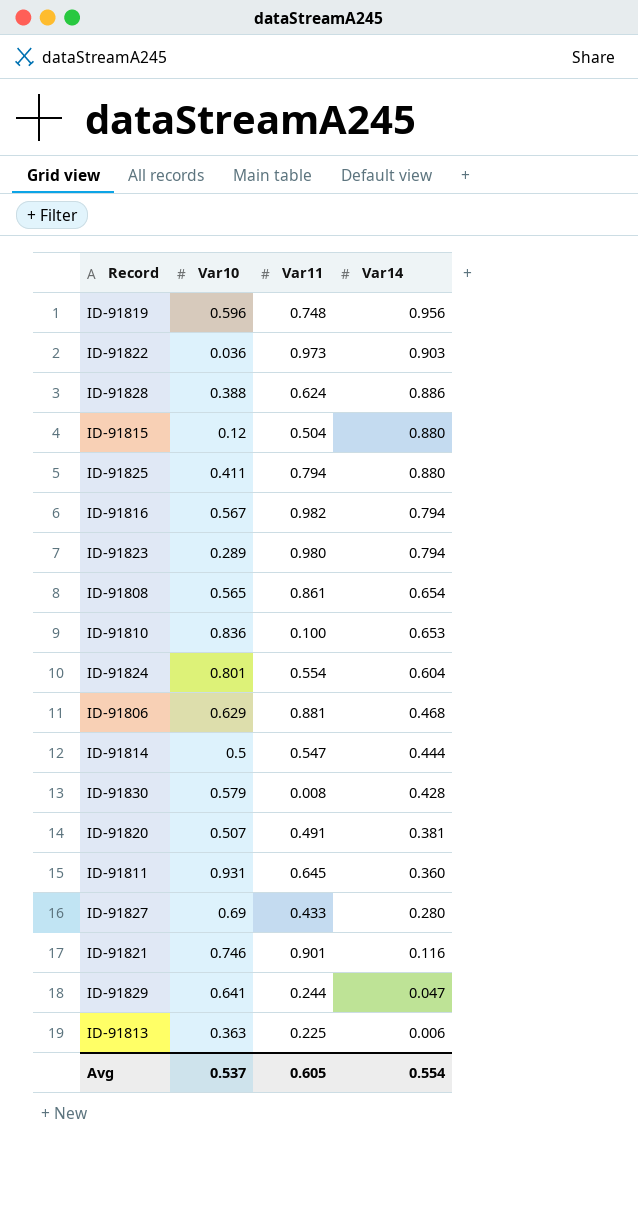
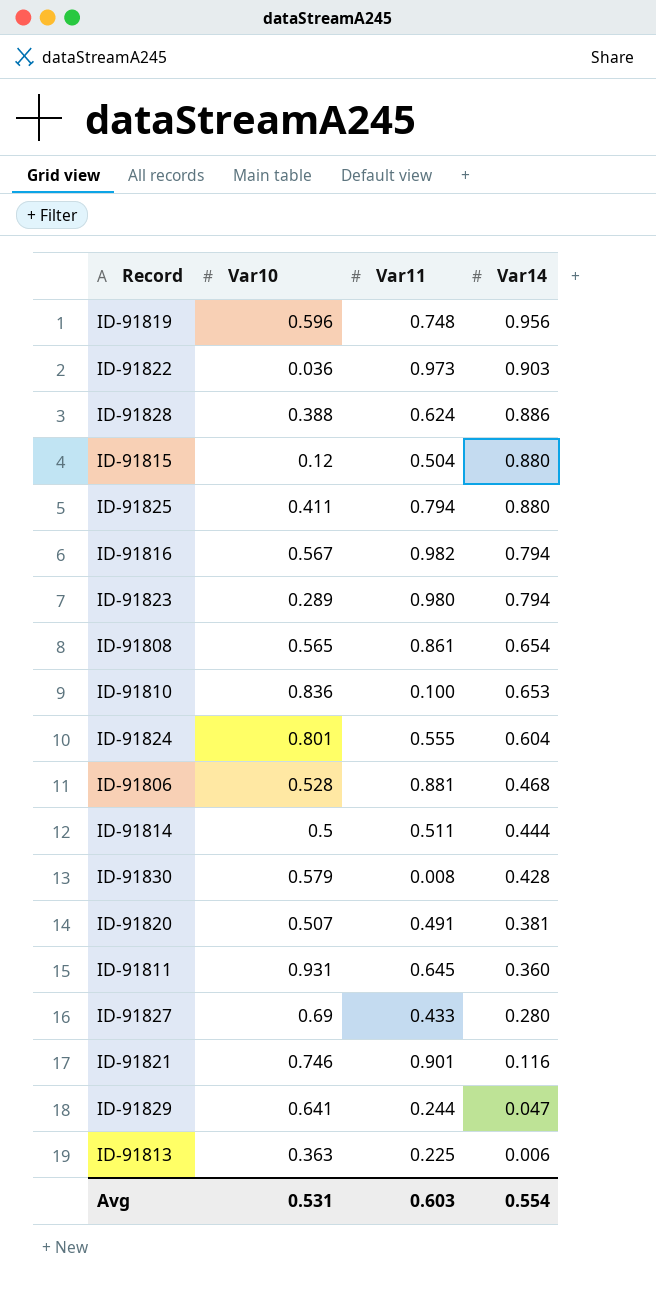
ID-91824 | Var11: 0.554 -> 0.555
ID-91806 | Var10: 0.629 -> 0.528
ID-91814 | Var11: 0.547 -> 0.511
Avg | Var10: 0.537 -> 0.531
Avg | Var11: 0.605 -> 0.603

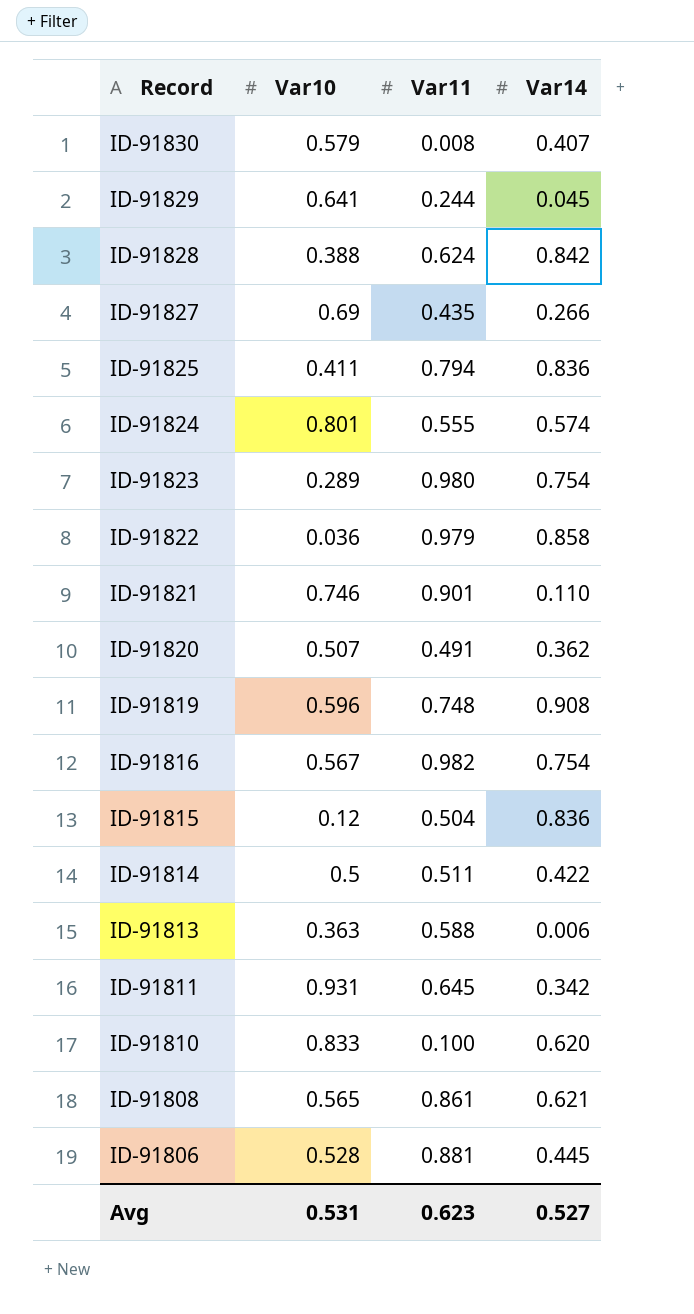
row order: Var14 descending -> Record descending
ID-91830 | Var14: 0.428 -> 0.407
ID-91829 | Var14: 0.047 -> 0.045
ID-91828 | Var14: 0.886 -> 0.842
ID-91827 | Var11: 0.433 -> 0.435
ID-91827 | Var14: 0.280 -> 0.266
ID-91825 | Var14: 0.880 -> 0.836
ID-91824 | Var14: 0.604 -> 0.574
ID-91823 | Var14: 0.794 -> 0.754
ID-91822 | Var11: 0.973 -> 0.979
ID-91822 | Var14: 0.903 -> 0.858
ID-91821 | Var14: 0.116 -> 0.110
ID-91820 | Var14: 0.381 -> 0.362
ID-91819 | Var14: 0.956 -> 0.908
ID-91816 | Var14: 0.794 -> 0.754
ID-91815 | Var14: 0.880 -> 0.836
ID-91814 | Var14: 0.444 -> 0.422
ID-91813 | Var11: 0.225 -> 0.588
ID-91811 | Var14: 0.360 -> 0.342
ID-91810 | Var10: 0.836 -> 0.833
ID-91810 | Var14: 0.653 -> 0.620
ID-91808 | Var14: 0.654 -> 0.621
ID-91806 | Var14: 0.468 -> 0.445
Avg | Var11: 0.603 -> 0.623
Avg | Var14: 0.554 -> 0.527

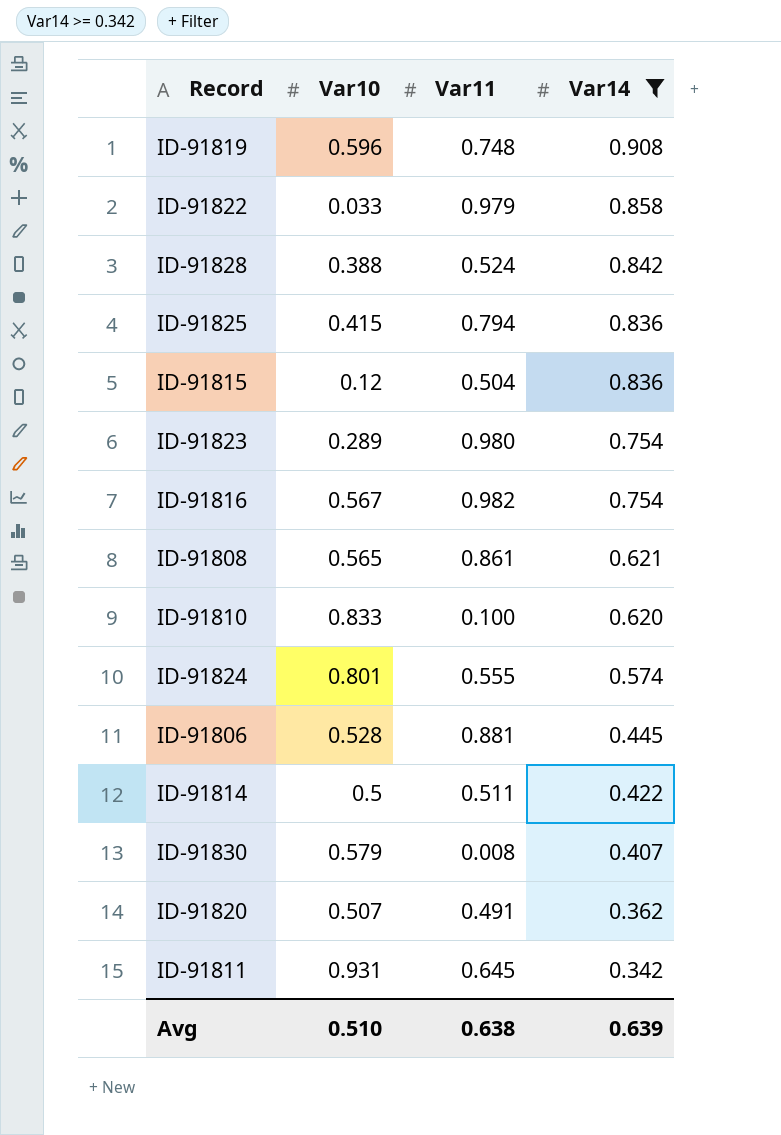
filter: none -> Var14 >= 0.342
row order: Record descending -> Var14 descending
ID-91822 | Var10: 0.036 -> 0.033
ID-91828 | Var11: 0.624 -> 0.524
ID-91825 | Var10: 0.411 -> 0.415
Avg | Var10: 0.531 -> 0.510
Avg | Var11: 0.623 -> 0.638
Avg | Var14: 0.527 -> 0.639

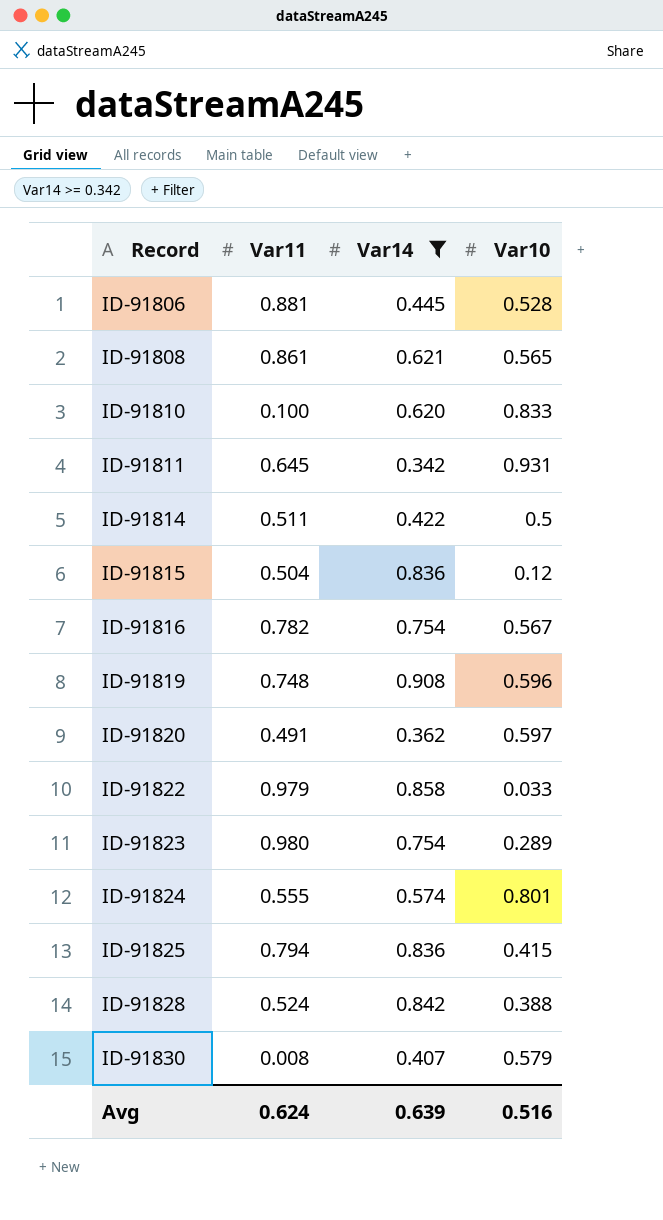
row order: Var14 descending -> Record ascending
column Var10 | position: 2 -> 4
ID-91816 | Var11: 0.982 -> 0.782
ID-91820 | Var10: 0.507 -> 0.597
Avg | Var11: 0.638 -> 0.624
Avg | Var10: 0.510 -> 0.516

